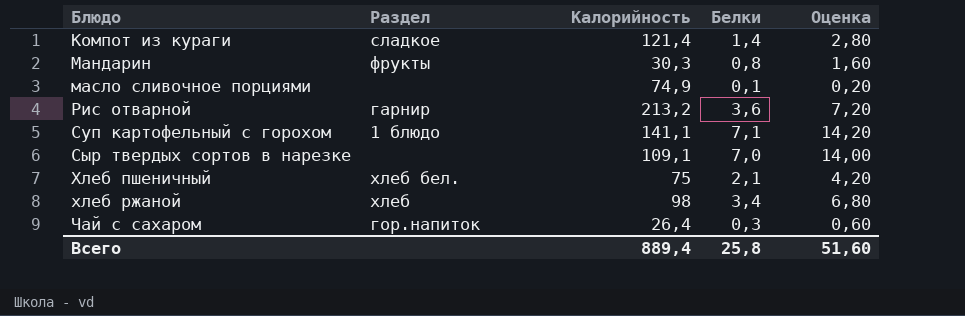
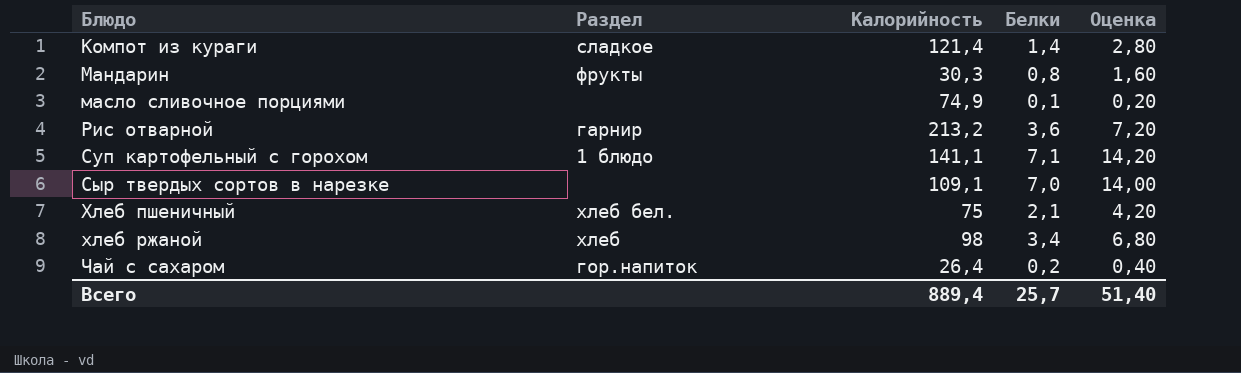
Чай с сахаром | Белки: 0,3 -> 0,2
Чай с сахаром | Оценка: 0,60 -> 0,40
Всего | Белки: 25,8 -> 25,7
Всего | Оценка: 51,60 -> 51,40

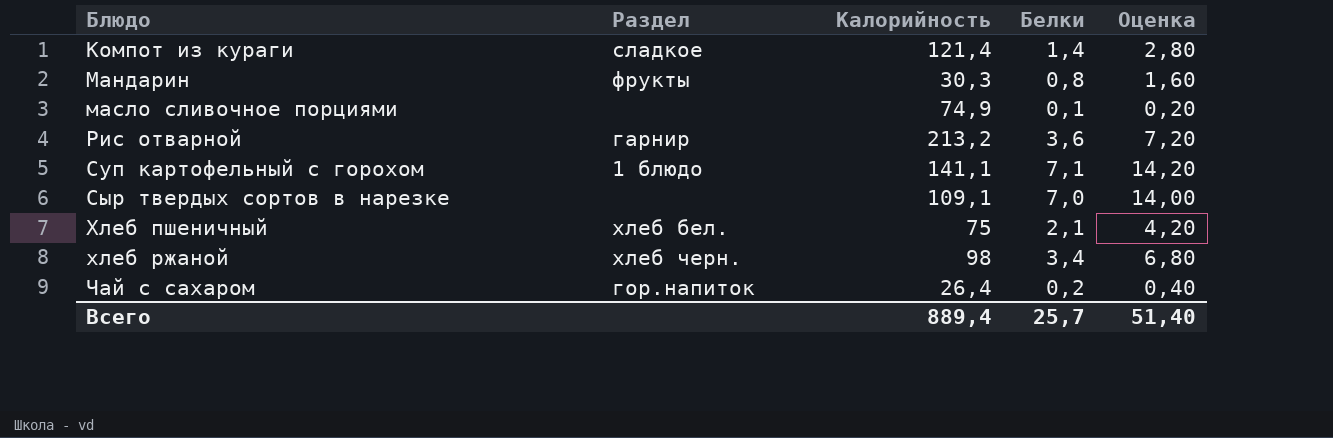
хлеб ржаной | Раздел: хлеб -> хлеб черн.

